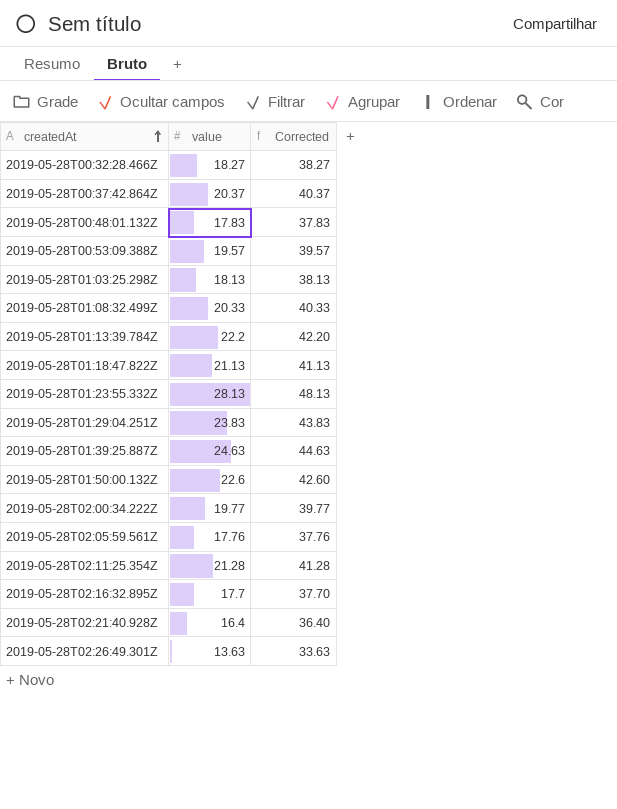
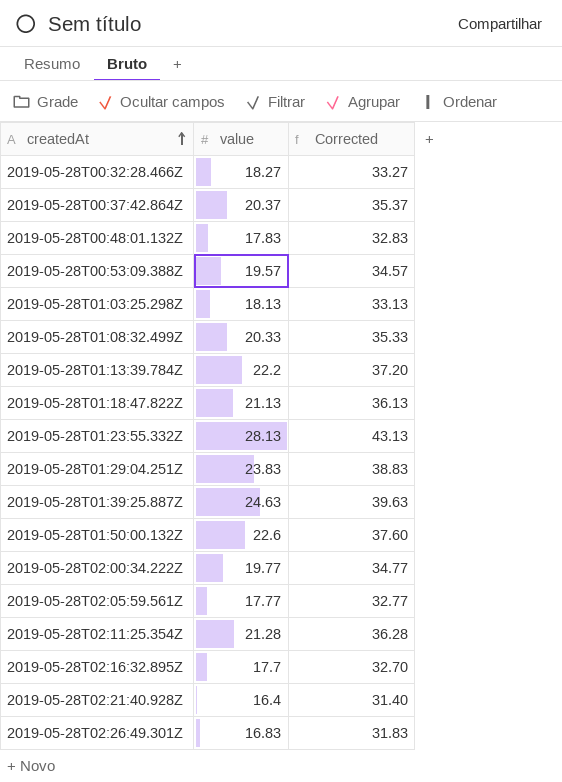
column Corrected | formula: [value] + 20 -> [value] + 15
2019-05-28T02:05:59.561Z | value: 17.76 -> 17.77
2019-05-28T02:26:49.301Z | value: 13.63 -> 16.83

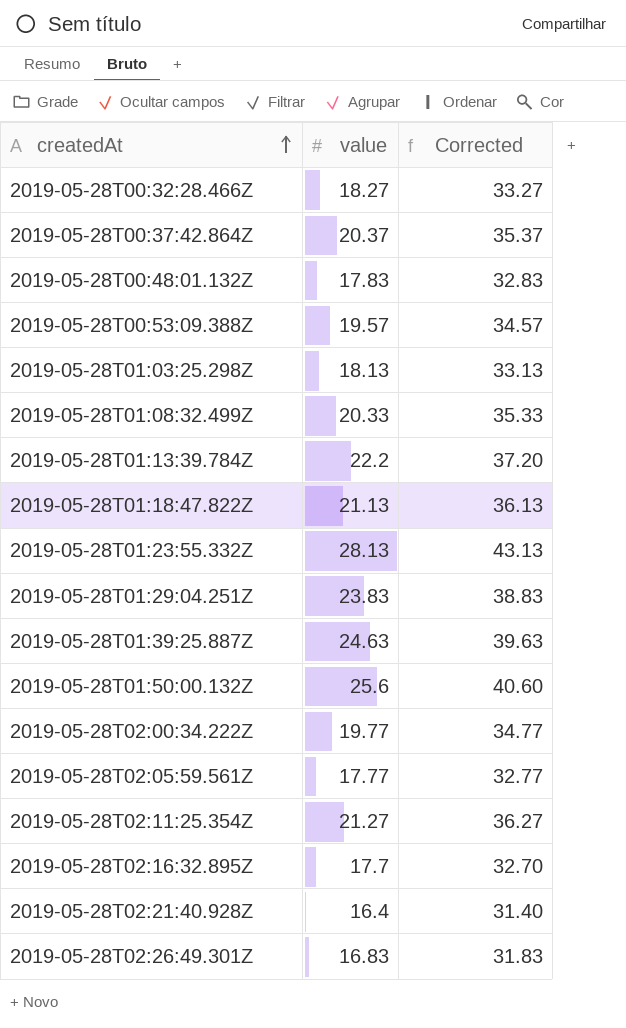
2019-05-28T01:50:00.132Z | value: 22.6 -> 25.6
2019-05-28T01:50:00.132Z | Corrected: 37.60 -> 40.60
2019-05-28T02:11:25.354Z | value: 21.28 -> 21.27
2019-05-28T02:11:25.354Z | Corrected: 36.28 -> 36.27

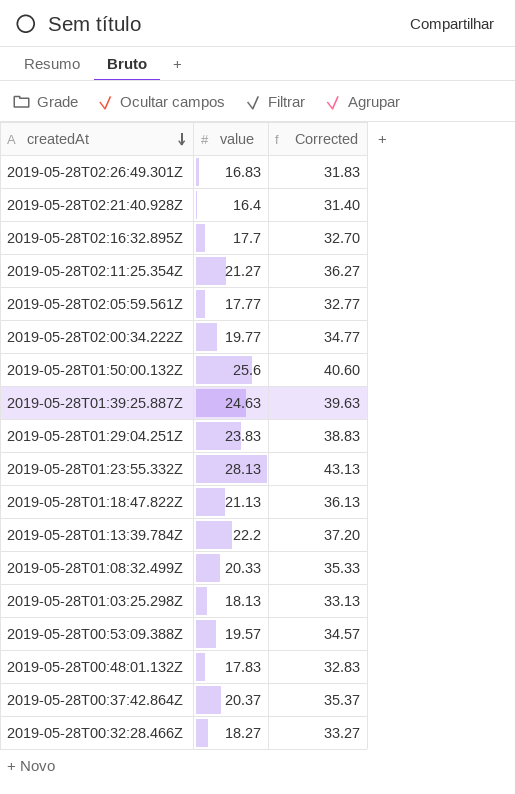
row order: createdAt ascending -> createdAt descending

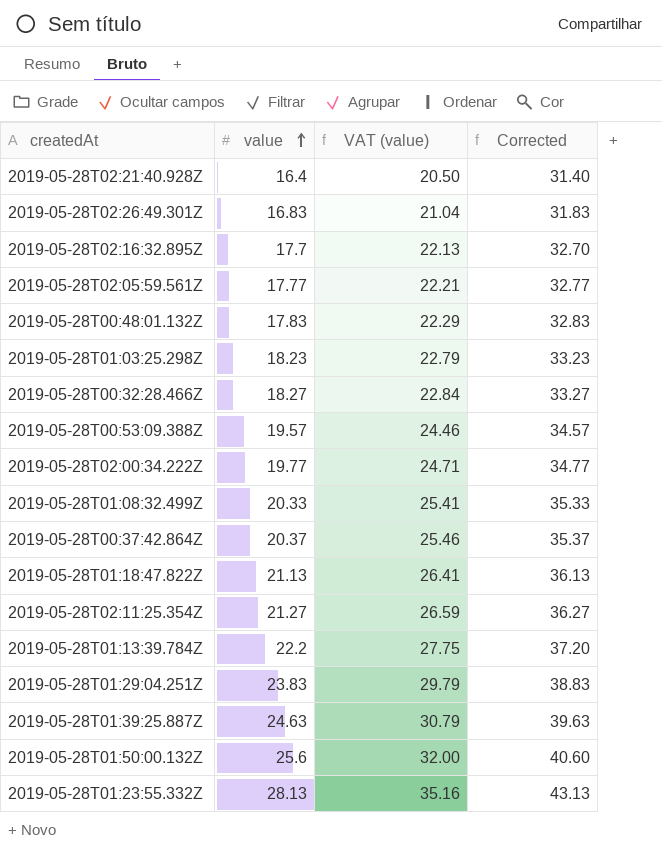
row order: createdAt descending -> value ascending
column VAT (value) | formula: none -> [value] * 1.25
2019-05-28T01:03:25.298Z | value: 18.13 -> 18.23
2019-05-28T01:03:25.298Z | Corrected: 33.13 -> 33.23

